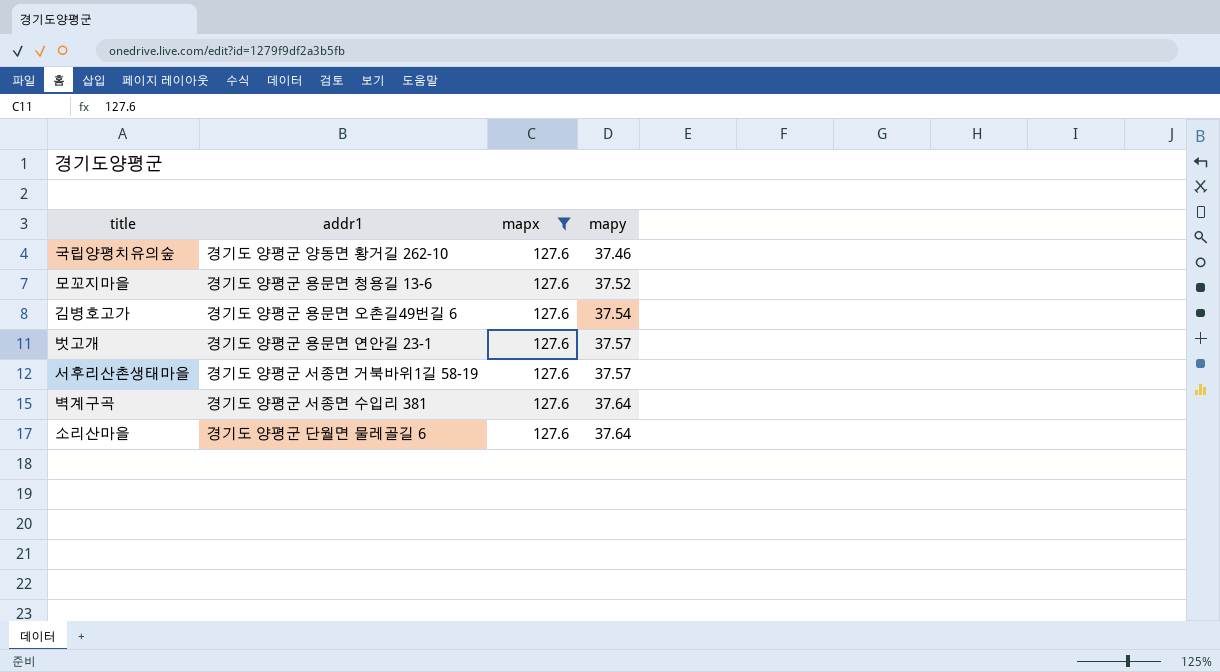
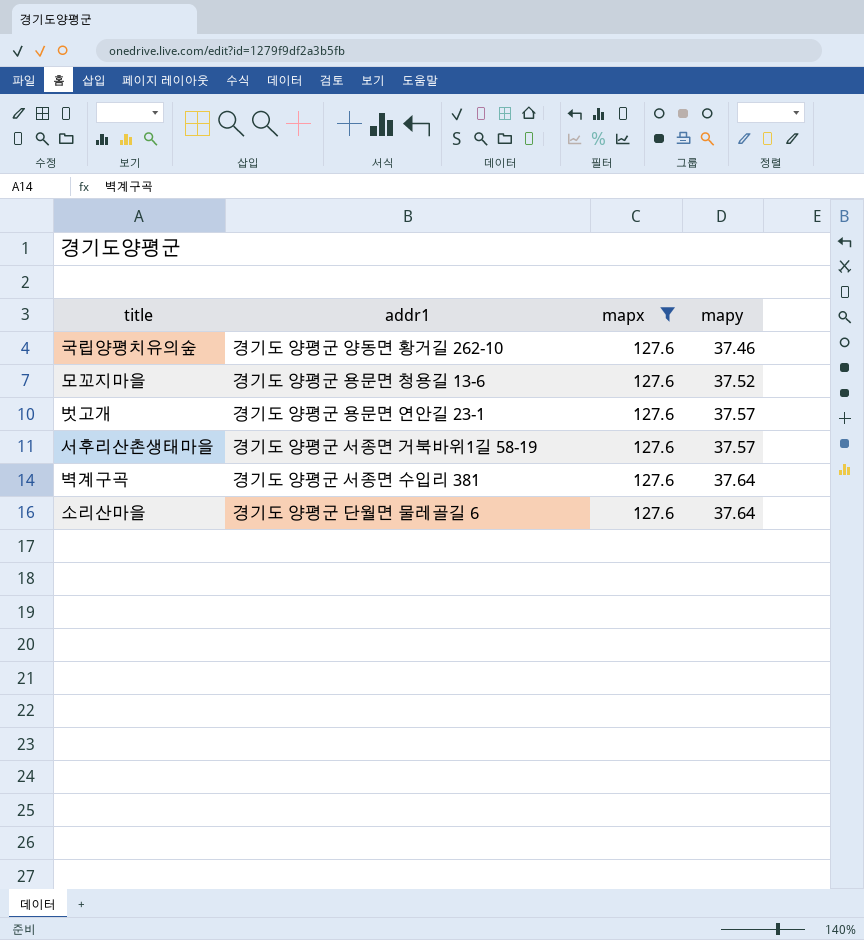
row 김병호고가: 경기도 양평군 용문면 오촌길49번길 6 | 127.6 | 37.54 -> none

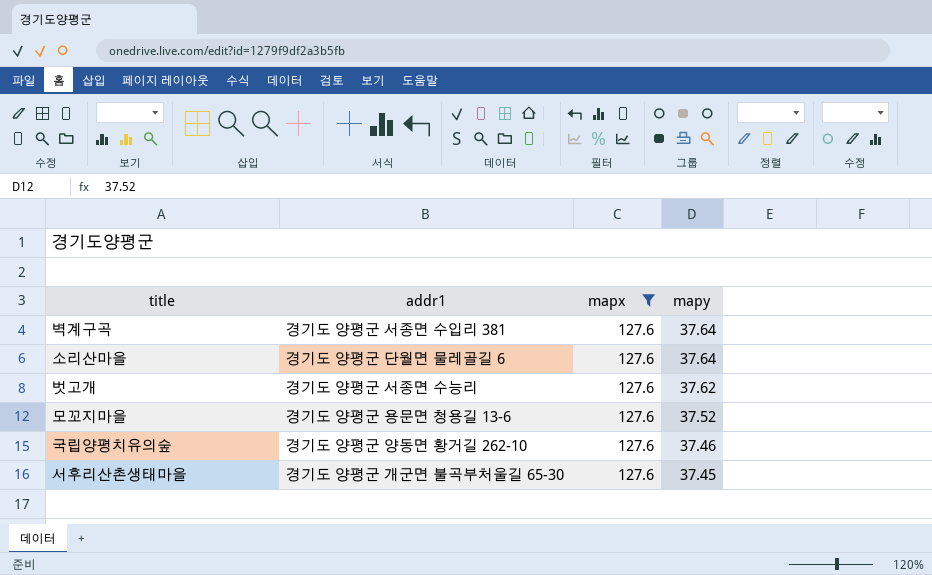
row order: mapy ascending -> mapy descending
벗고개 | addr1: 경기도 양평군 용문면 연안길 23-1 -> 경기도 양평군 서종면 수능리
벗고개 | mapy: 37.57 -> 37.62
서후리산촌생태마을 | addr1: 경기도 양평군 서종면 거북바위1길 58-19 -> 경기도 양평군 개군면 불곡부처울길 65-30
서후리산촌생태마을 | mapy: 37.57 -> 37.45

